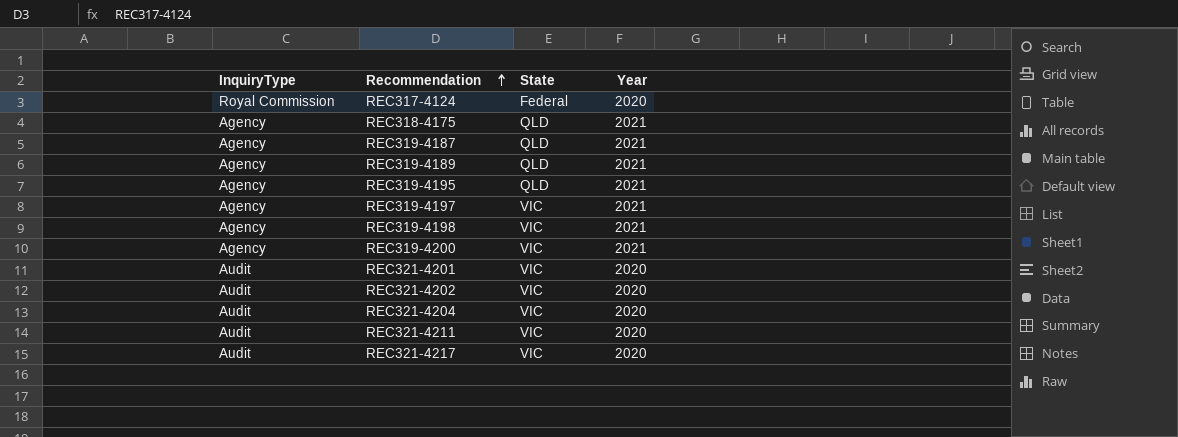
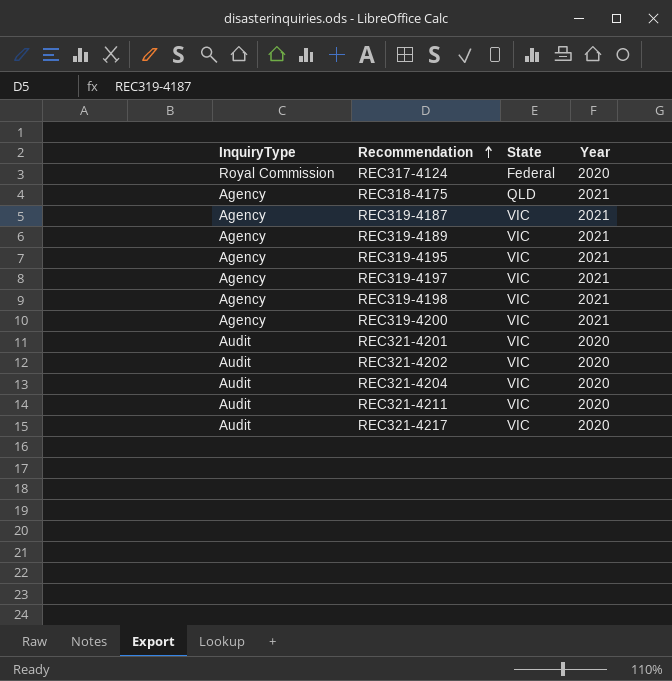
REC319-4187 | State: QLD -> VIC
REC319-4189 | State: QLD -> VIC
REC319-4195 | State: QLD -> VIC

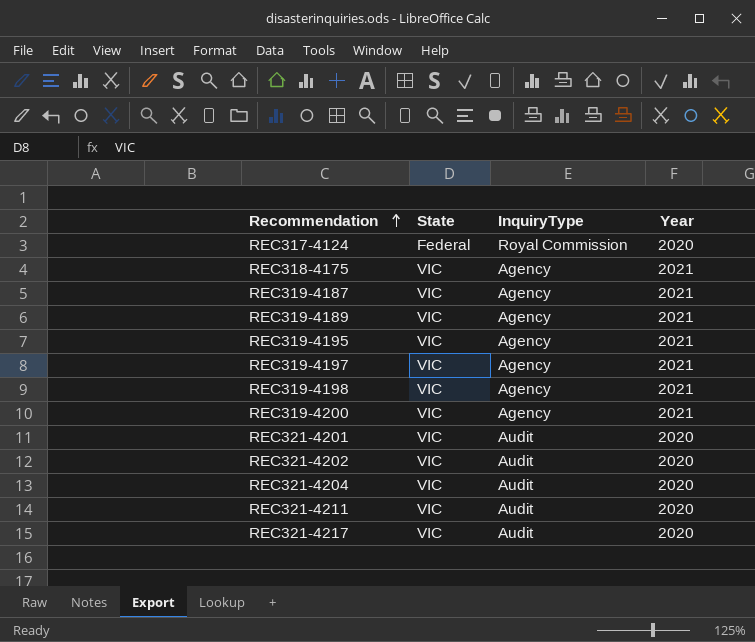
column InquiryType | position: 1 -> 3
REC318-4175 | State: QLD -> VIC

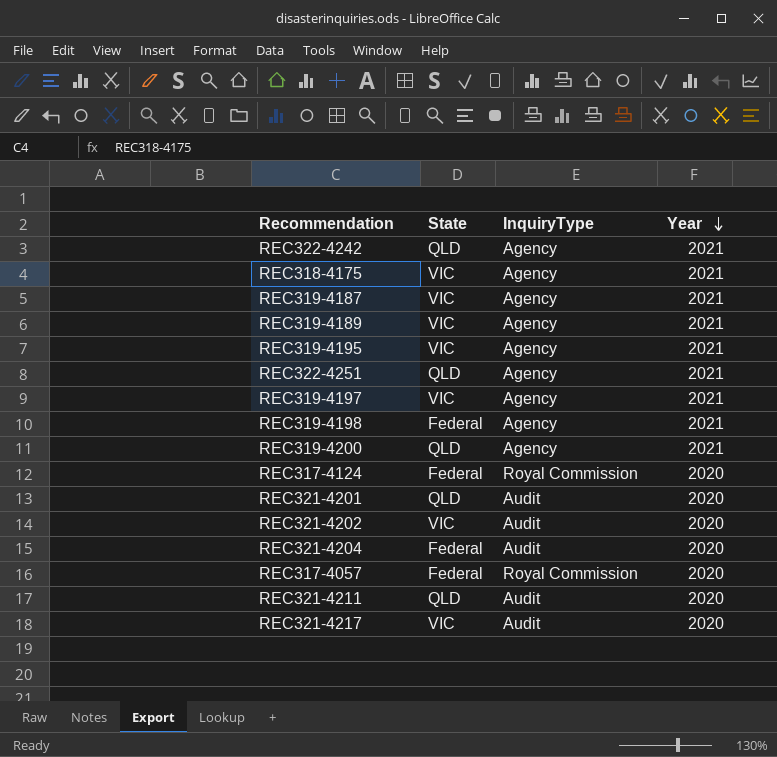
row order: Recommendation ascending -> Year descending
row REC322-4242: none -> QLD | Agency | 2021
row REC322-4251: none -> QLD | Agency | 2021
REC319-4198 | State: VIC -> Federal
REC319-4200 | State: VIC -> QLD
REC321-4201 | State: VIC -> QLD
REC321-4204 | State: VIC -> Federal
row REC317-4057: none -> Federal | Royal Commission | 2020
REC321-4211 | State: VIC -> QLD

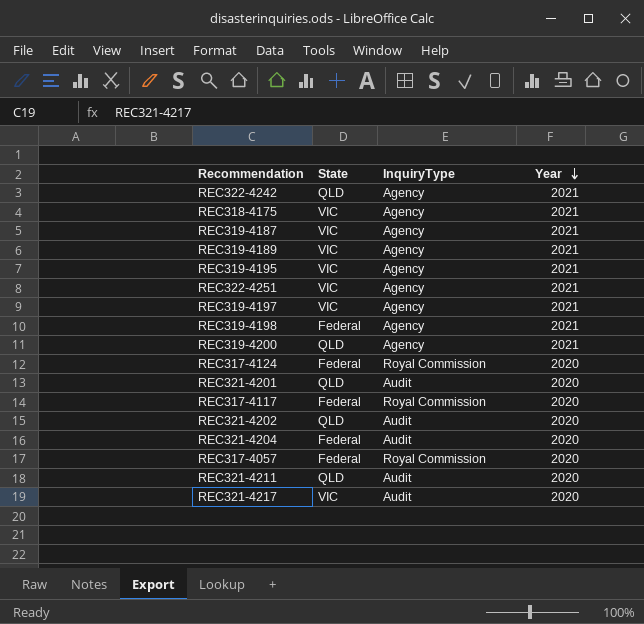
REC322-4251 | State: QLD -> VIC
row REC317-4117: none -> Federal | Royal Commission | 2020
REC321-4202 | State: VIC -> QLD

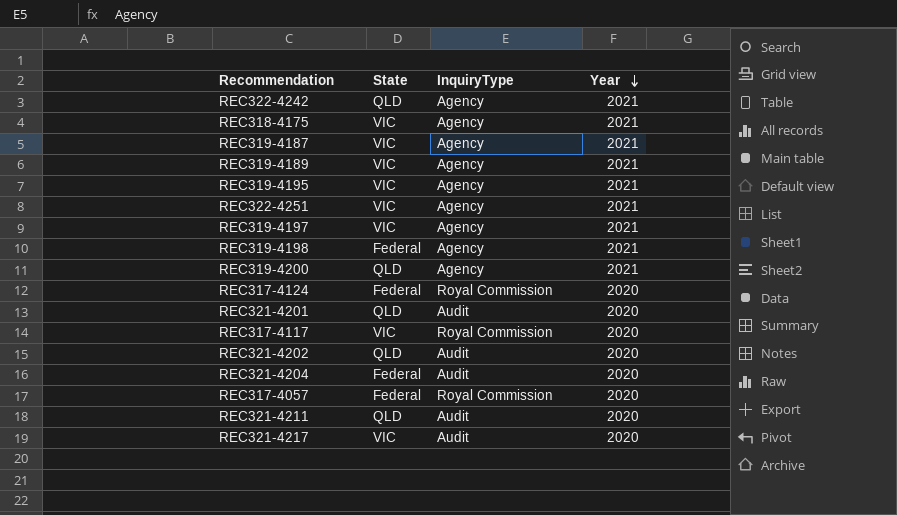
REC317-4117 | State: Federal -> VIC

